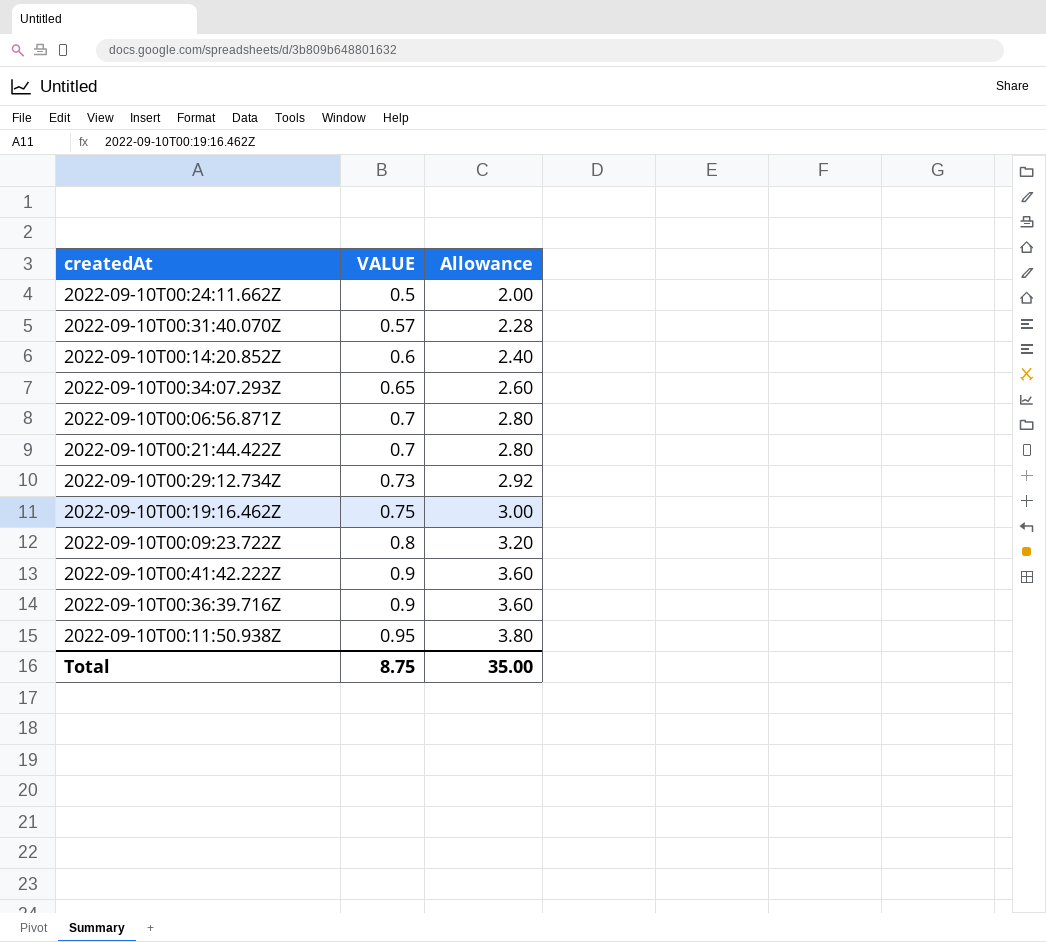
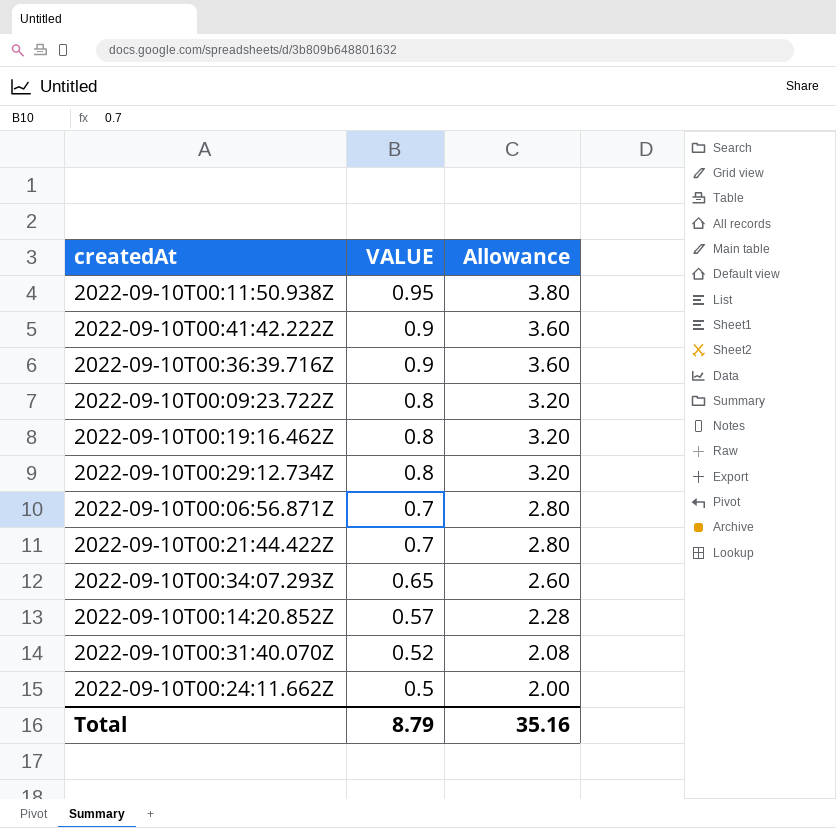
row order: VALUE ascending -> VALUE descending
2022-09-10T00:19:16.462Z | VALUE: 0.75 -> 0.8
2022-09-10T00:19:16.462Z | Allowance: 3.00 -> 3.20
2022-09-10T00:29:12.734Z | VALUE: 0.73 -> 0.8
2022-09-10T00:29:12.734Z | Allowance: 2.92 -> 3.20
2022-09-10T00:14:20.852Z | VALUE: 0.6 -> 0.57
2022-09-10T00:14:20.852Z | Allowance: 2.40 -> 2.28
2022-09-10T00:31:40.070Z | VALUE: 0.57 -> 0.52
2022-09-10T00:31:40.070Z | Allowance: 2.28 -> 2.08
Total | VALUE: 8.75 -> 8.79
Total | Allowance: 35.00 -> 35.16

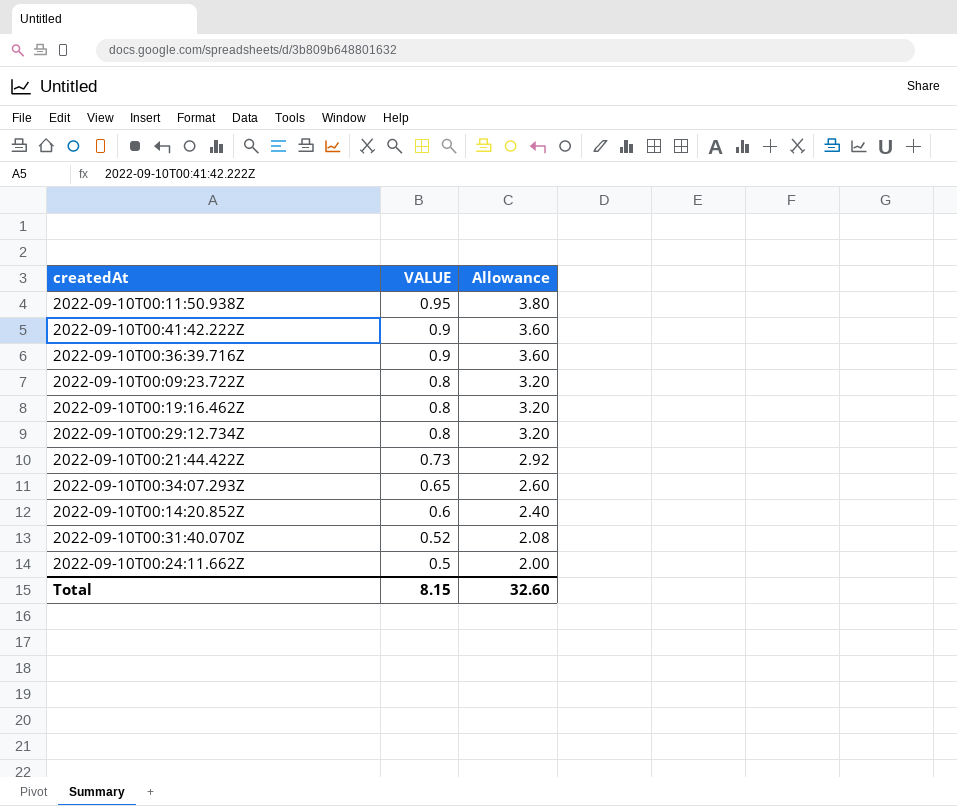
row 2022-09-10T00:06:56.871Z: 0.7 | 2.80 -> none
2022-09-10T00:21:44.422Z | VALUE: 0.7 -> 0.73
2022-09-10T00:21:44.422Z | Allowance: 2.80 -> 2.92
2022-09-10T00:14:20.852Z | VALUE: 0.57 -> 0.6
2022-09-10T00:14:20.852Z | Allowance: 2.28 -> 2.40
Total | VALUE: 8.79 -> 8.15
Total | Allowance: 35.16 -> 32.60

